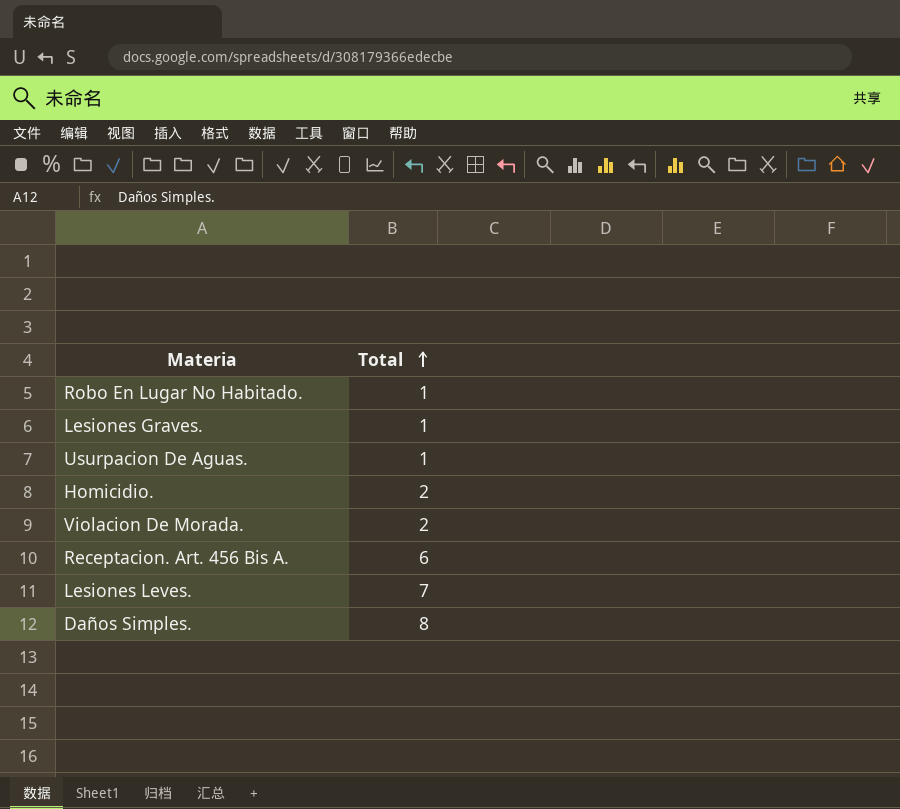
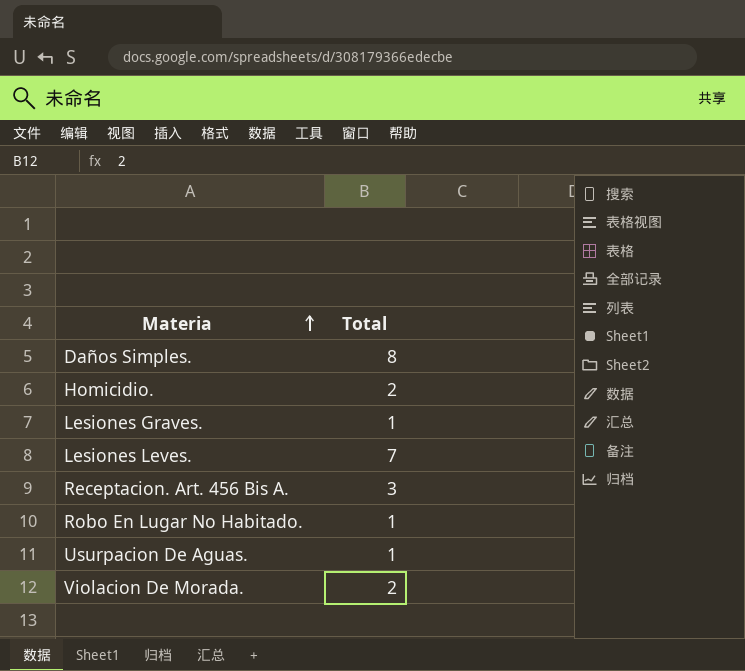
row order: Total ascending -> Materia ascending
Receptacion. Art. 456 Bis A. | Total: 6 -> 3

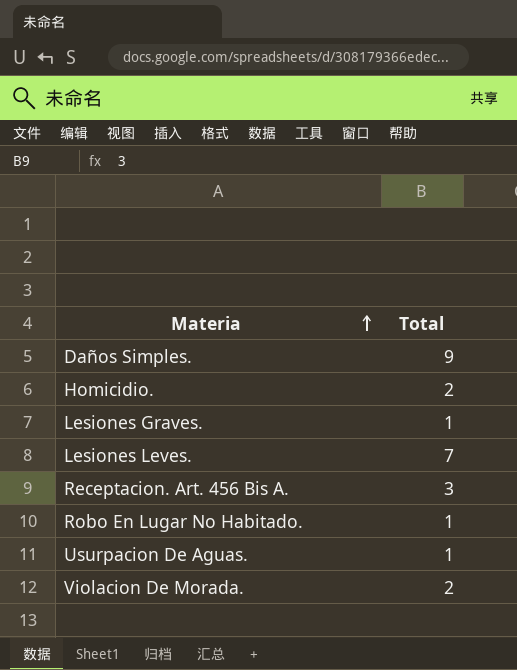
Daños Simples. | Total: 8 -> 9

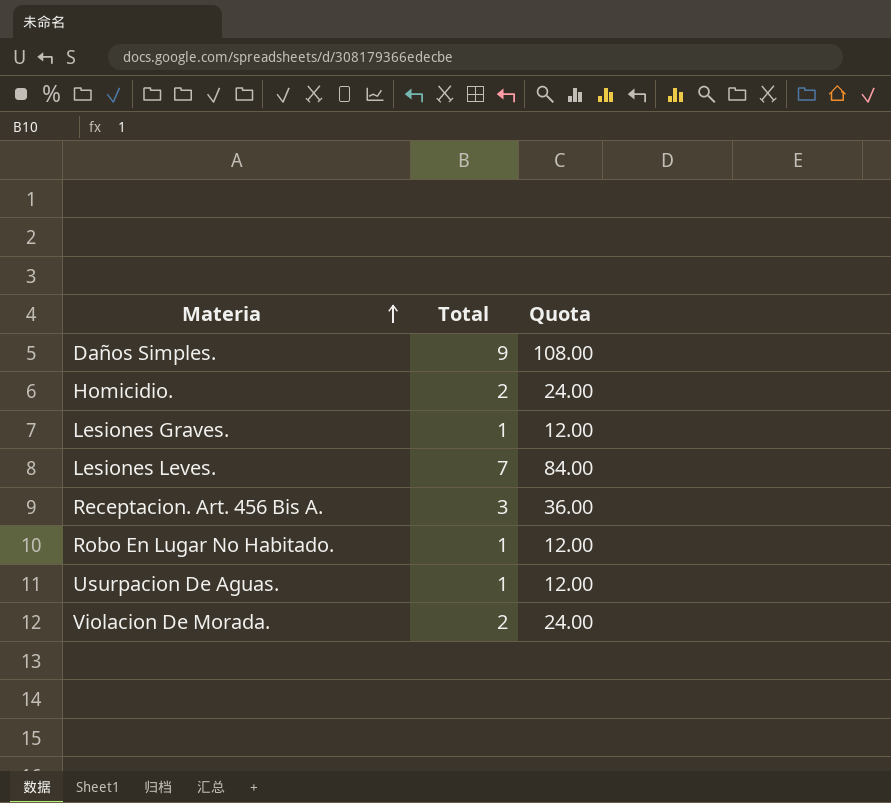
column Quota | formula: none -> [Total] * 12

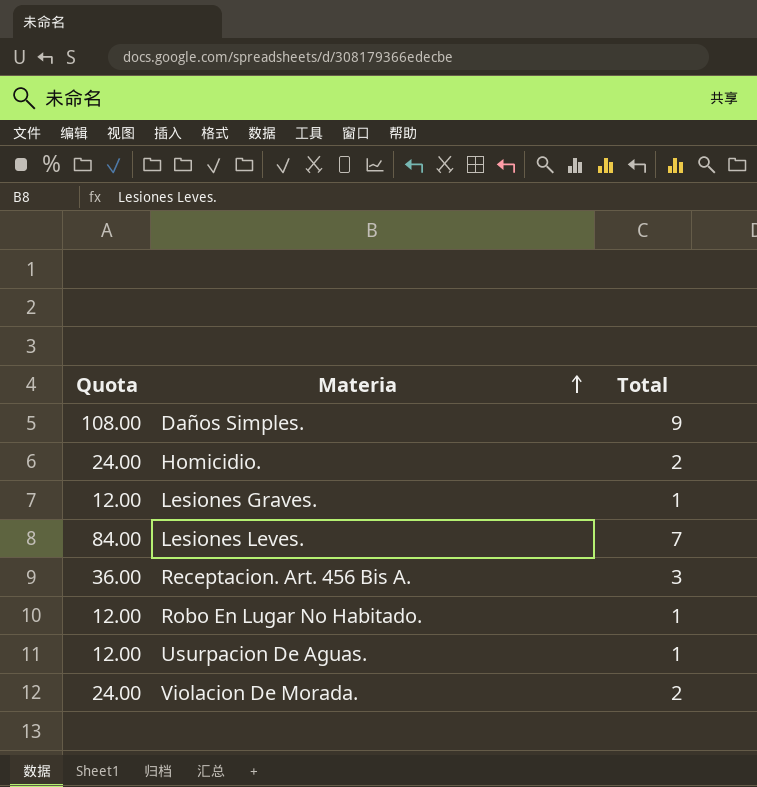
column Quota | position: 3 -> 1

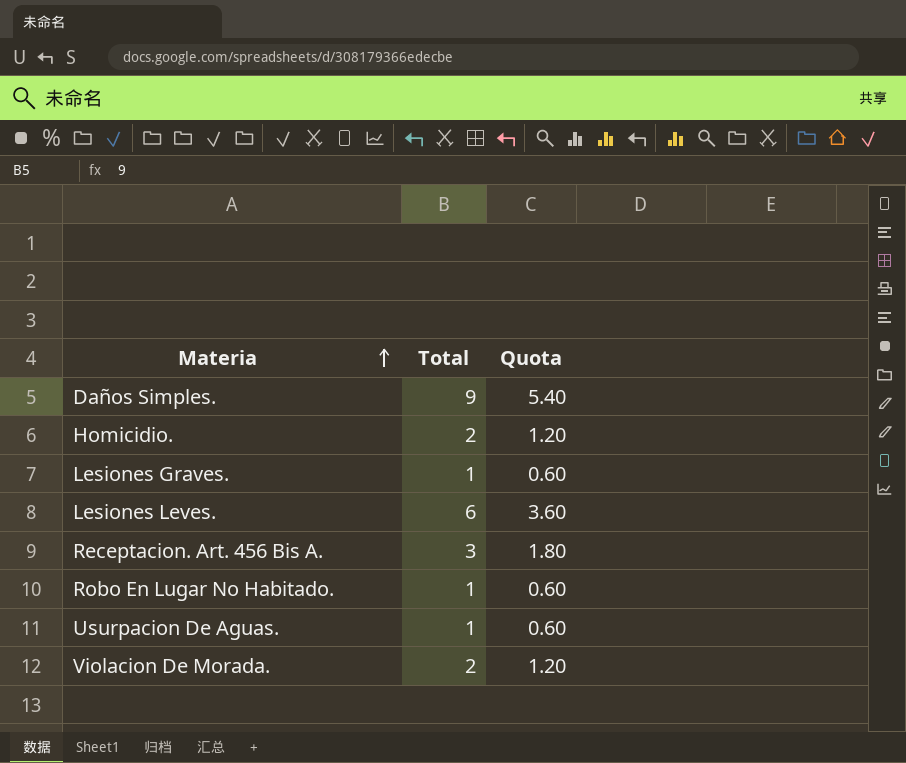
column Quota | formula: [Total] * 12 -> [Total] * 0.6
column Quota | position: 1 -> 3
Lesiones Leves. | Total: 7 -> 6

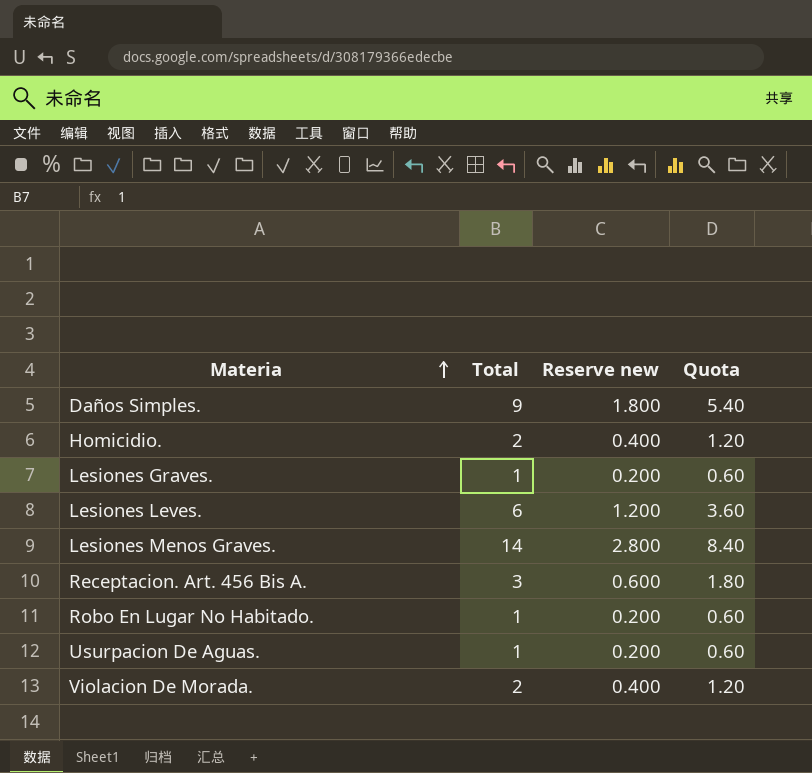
column Reserve new | formula: none -> [Total] * 0.2
row Lesiones Menos Graves.: none -> 14 | 2.800 | 8.40

